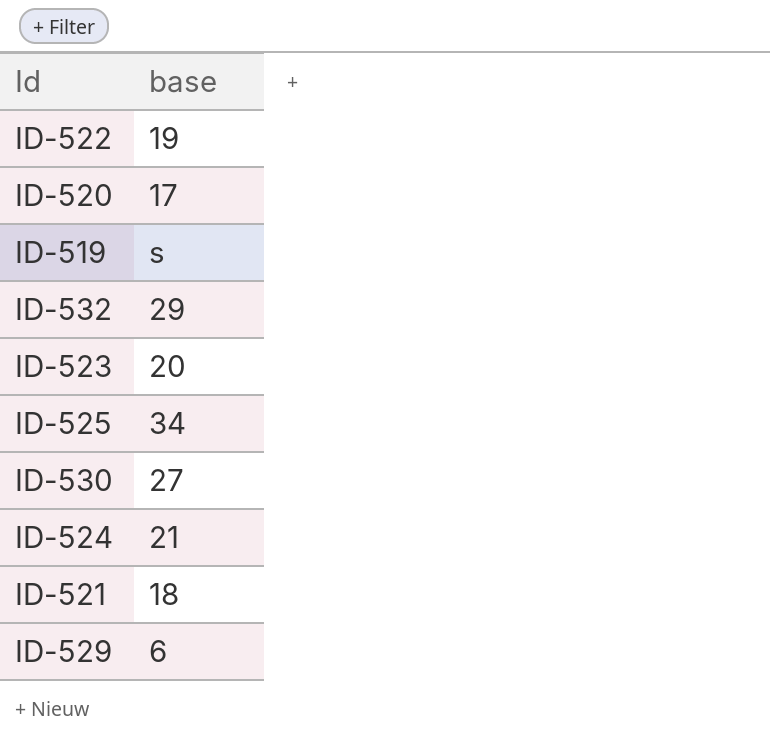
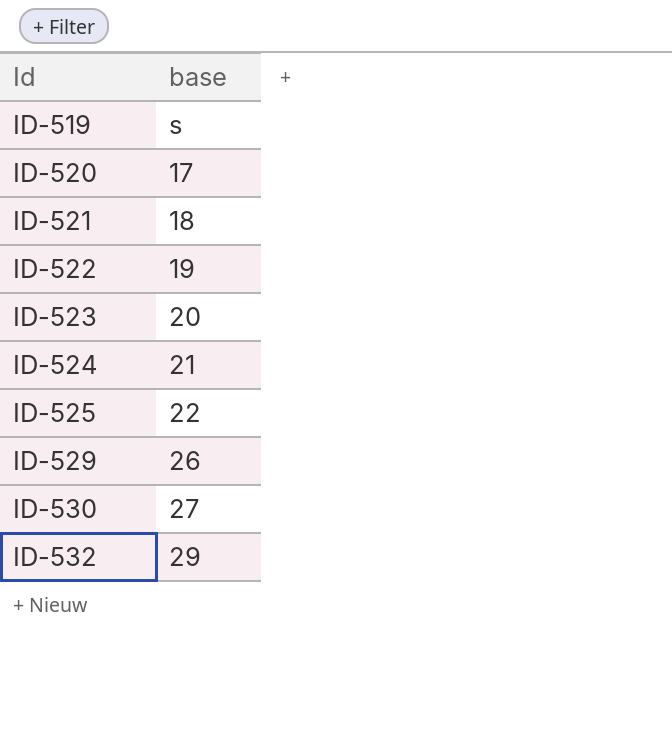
row order: none -> Id ascending
ID-525 | base: 34 -> 22
ID-529 | base: 6 -> 26

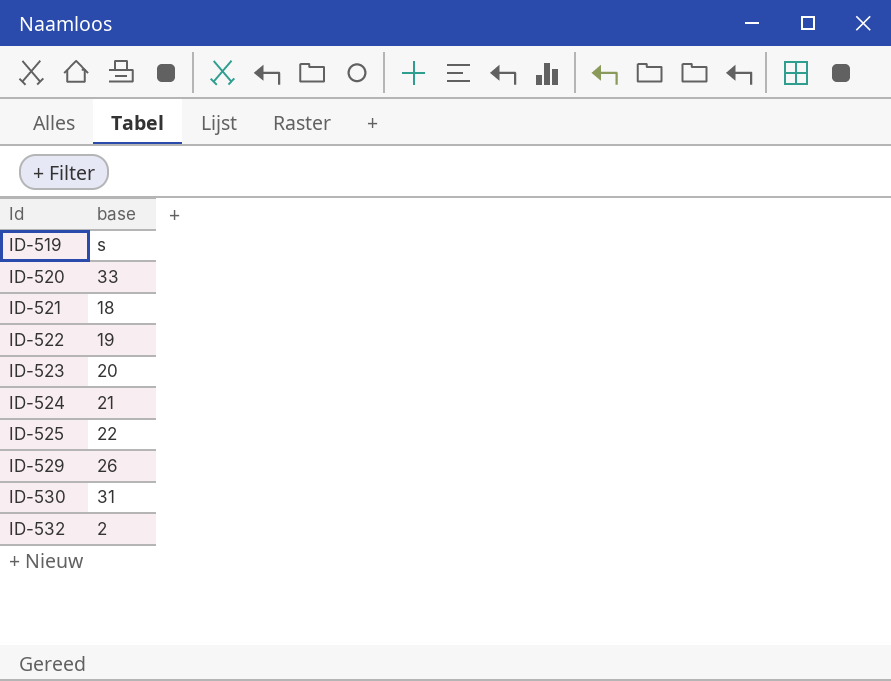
ID-520 | base: 17 -> 33
ID-530 | base: 27 -> 31
ID-532 | base: 29 -> 2

